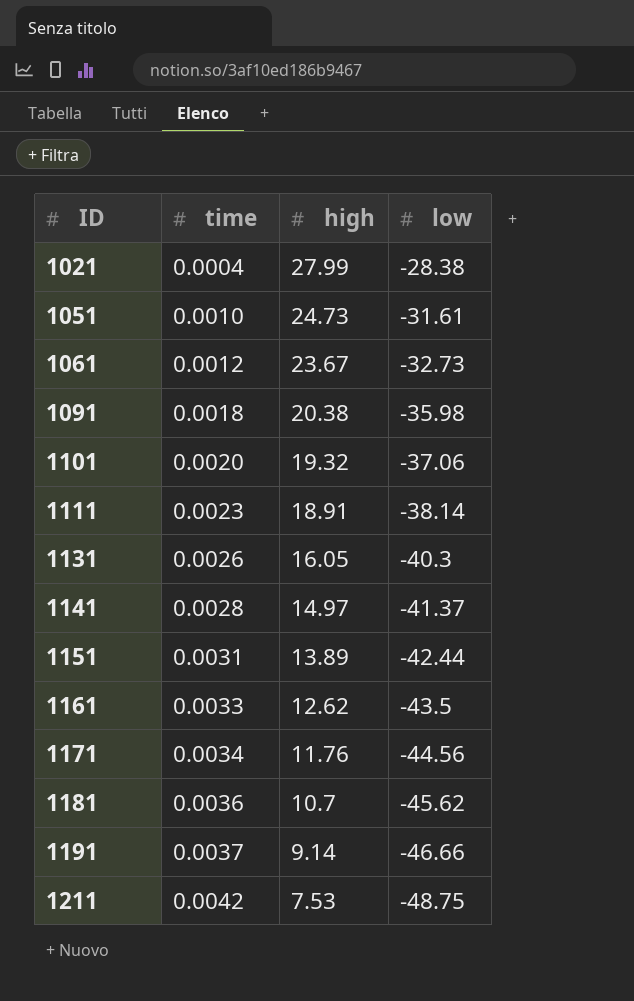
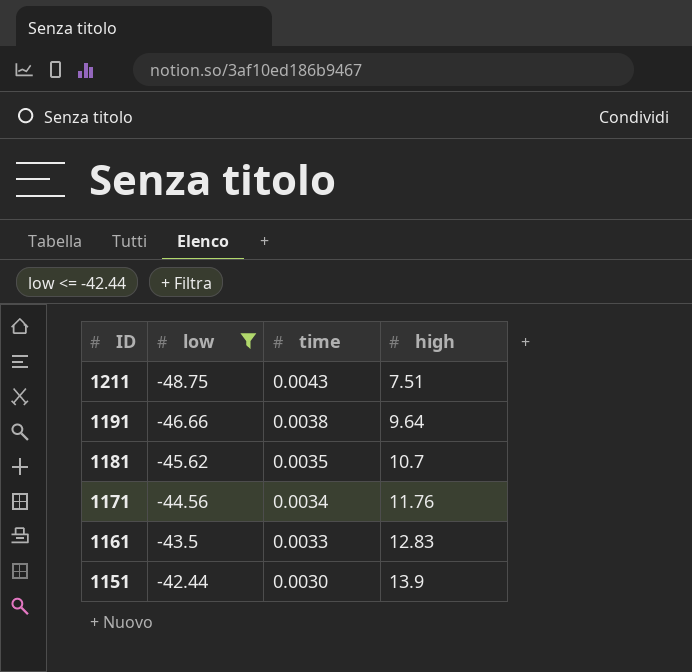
filter: none -> low <= -42.44
row order: ID ascending -> ID descending
column low | position: 4 -> 2
1211 | time: 0.0042 -> 0.0043
1211 | high: 7.53 -> 7.51
1191 | time: 0.0037 -> 0.0038
1191 | high: 9.14 -> 9.64
1181 | time: 0.0036 -> 0.0035
1161 | high: 12.62 -> 12.83
1151 | time: 0.0031 -> 0.0030
1151 | high: 13.89 -> 13.9

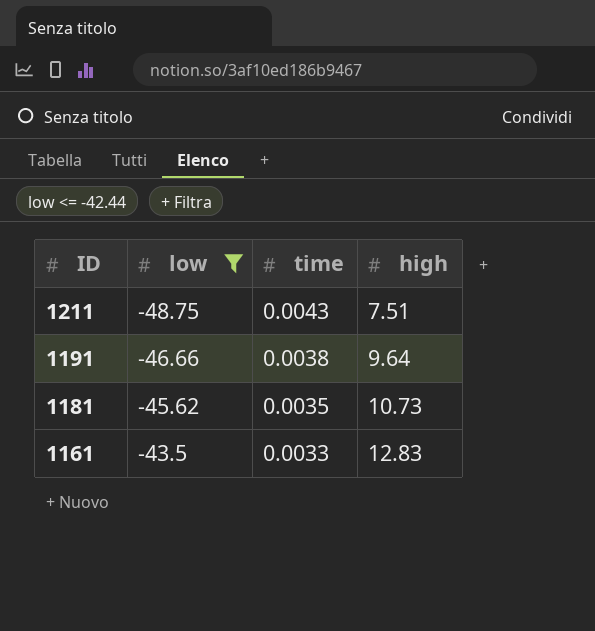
row 1171: -44.56 | 0.0034 | 11.76 -> none
row 1151: -42.44 | 0.0030 | 13.9 -> none
1181 | high: 10.7 -> 10.73

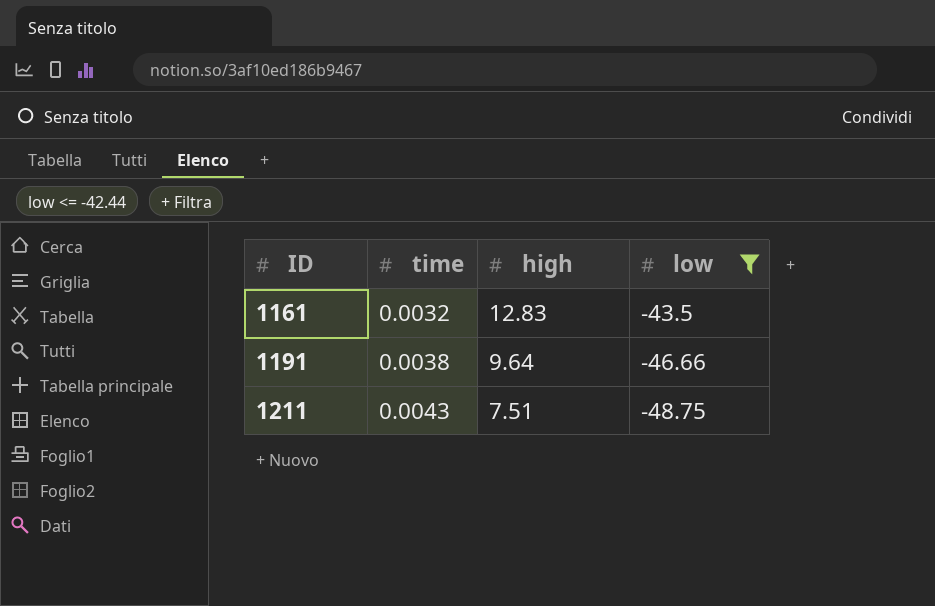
row order: ID descending -> ID ascending
column low | position: 2 -> 4
row 1181: -45.62 | 0.0035 | 10.73 -> none
1161 | time: 0.0033 -> 0.0032

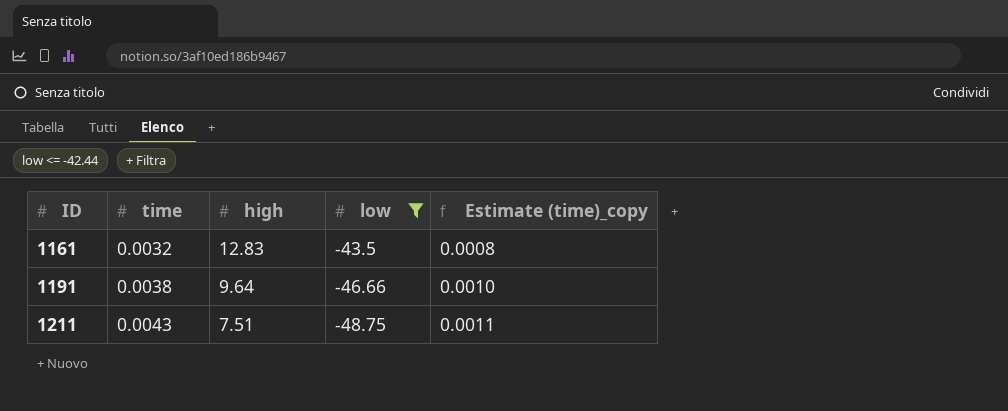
column Estimate (time)_copy | formula: none -> [time] * 0.25

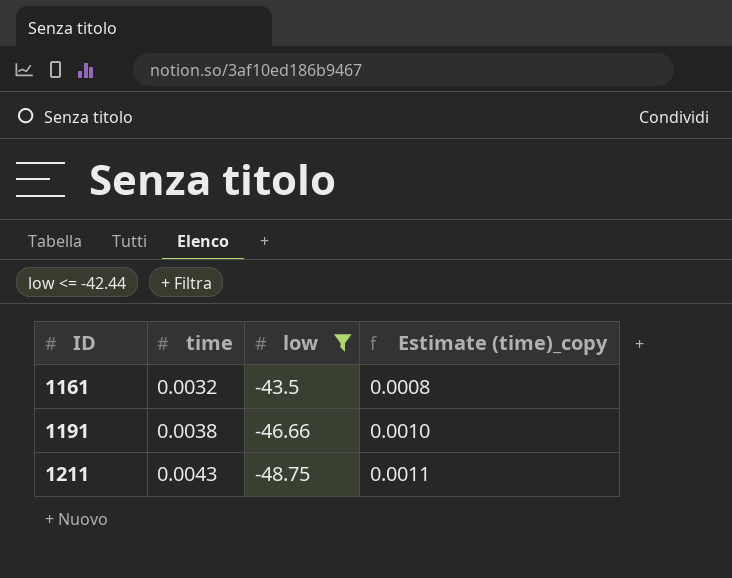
column high | position: 3 -> none

